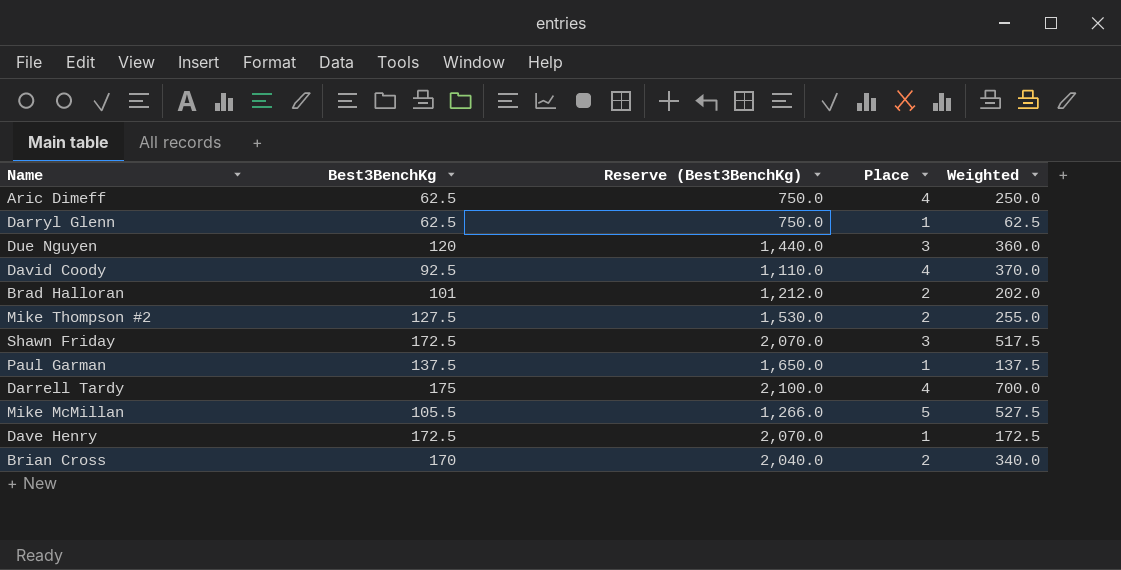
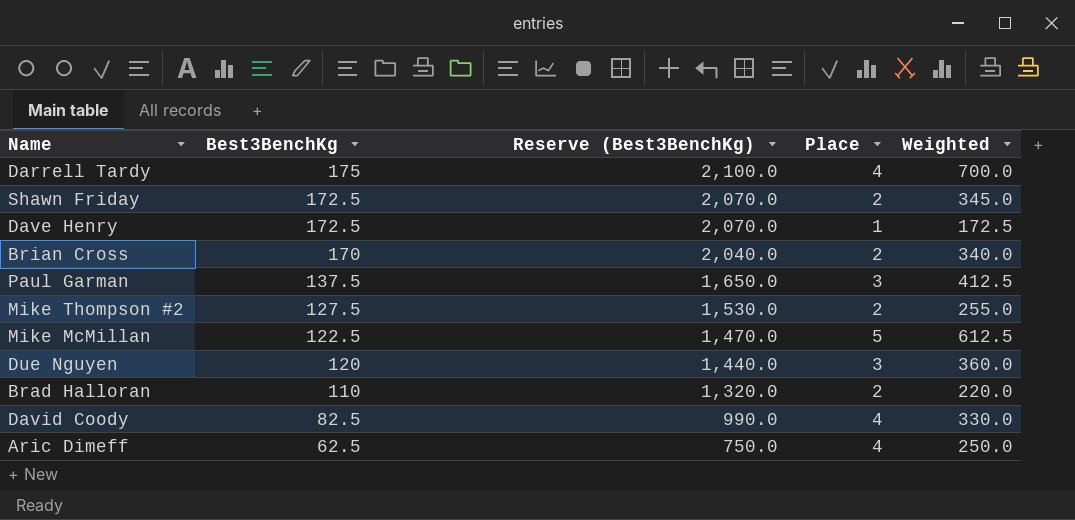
row order: none -> Best3BenchKg descending
row Darryl Glenn: 62.5 | 750.0 | 1 | 62.5 -> none
Shawn Friday | Place: 3 -> 2
Shawn Friday | Weighted: 517.5 -> 345.0
Paul Garman | Place: 1 -> 3
Paul Garman | Weighted: 137.5 -> 412.5
Mike McMillan | Best3BenchKg: 105.5 -> 122.5
Mike McMillan | Reserve (Best3BenchKg): 1,266.0 -> 1,470.0
Mike McMillan | Weighted: 527.5 -> 612.5
Brad Halloran | Best3BenchKg: 101 -> 110
Brad Halloran | Reserve (Best3BenchKg): 1,212.0 -> 1,320.0
Brad Halloran | Weighted: 202.0 -> 220.0
David Coody | Best3BenchKg: 92.5 -> 82.5
David Coody | Reserve (Best3BenchKg): 1,110.0 -> 990.0
David Coody | Weighted: 370.0 -> 330.0

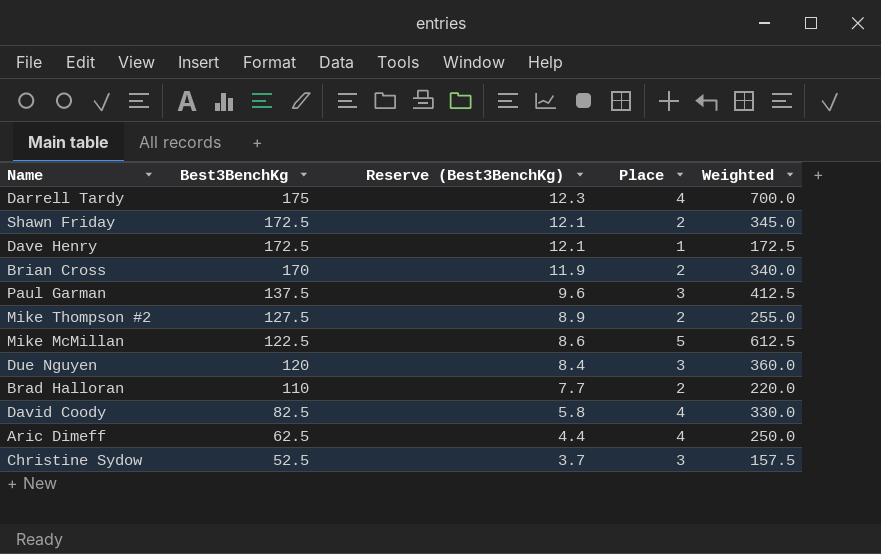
column Reserve (Best3BenchKg) | formula: [Best3BenchKg] * 12 -> [Best3BenchKg] * 0.07
row Christine Sydow: none -> 52.5 | 3.7 | 3 | 157.5

